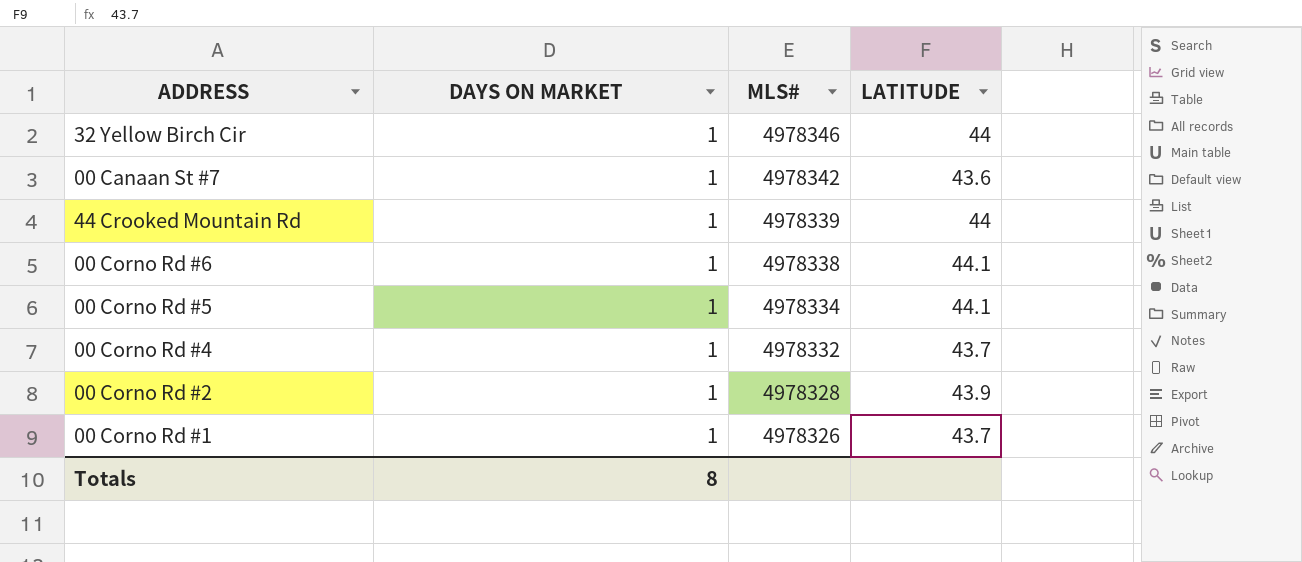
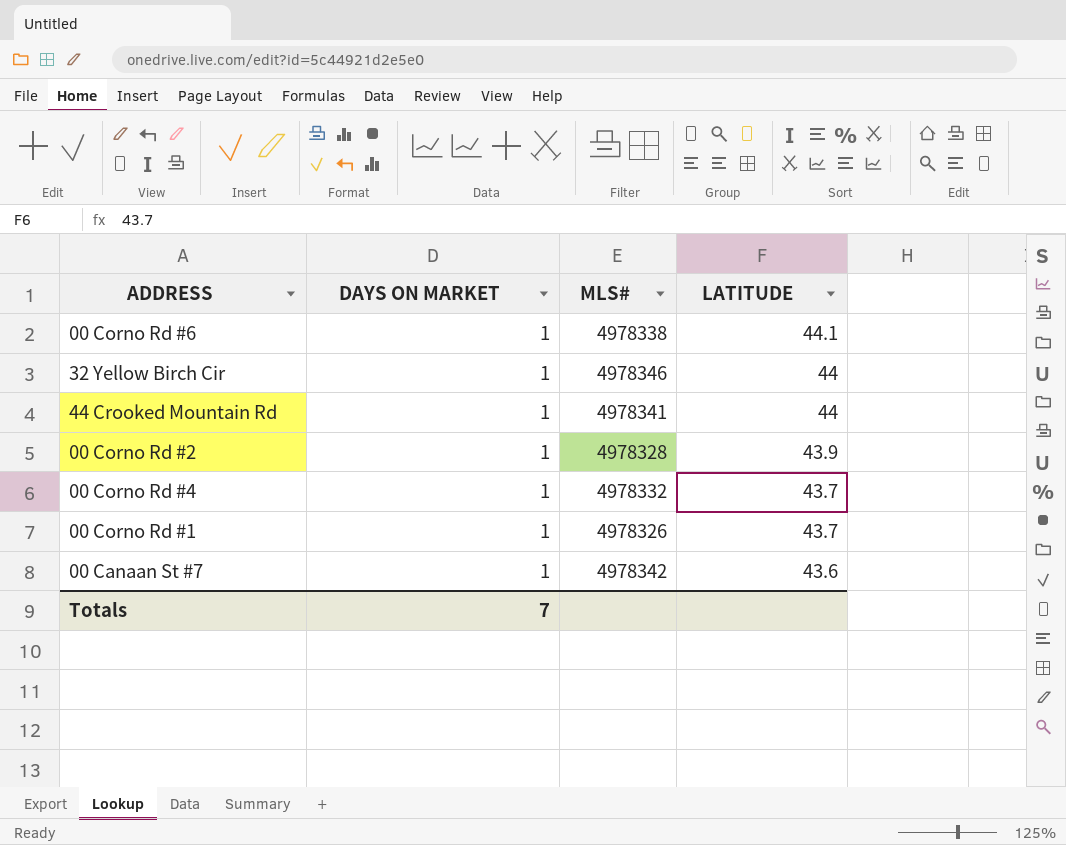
row order: MLS# descending -> LATITUDE descending
row 00 Corno Rd #5: 1 | 4978334 | 44.1 -> none
44 Crooked Mountain Rd | MLS#: 4978339 -> 4978341
Totals | DAYS ON MARKET: 8 -> 7

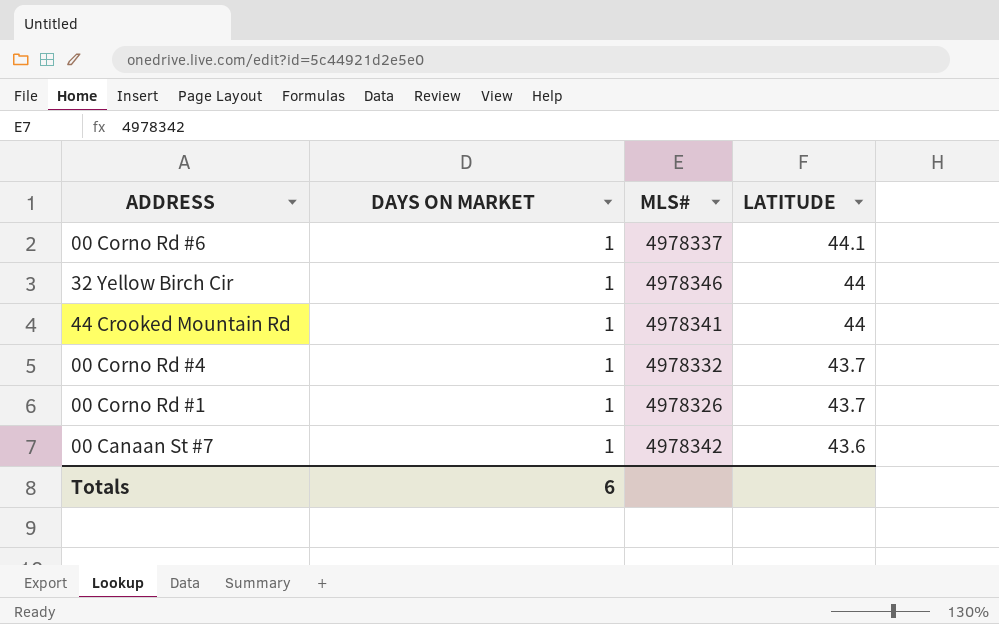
row 00 Corno Rd #2: 1 | 4978328 | 43.9 -> none
00 Corno Rd #6 | MLS#: 4978338 -> 4978337
Totals | DAYS ON MARKET: 7 -> 6

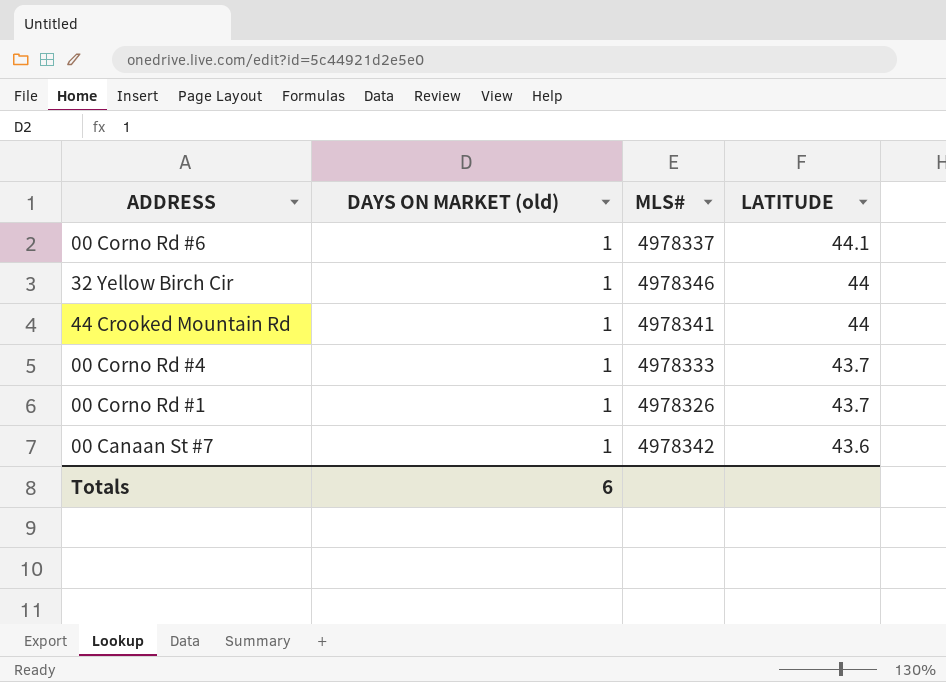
column name: DAYS ON MARKET -> DAYS ON MARKET (old)
00 Corno Rd #4 | MLS#: 4978332 -> 4978333

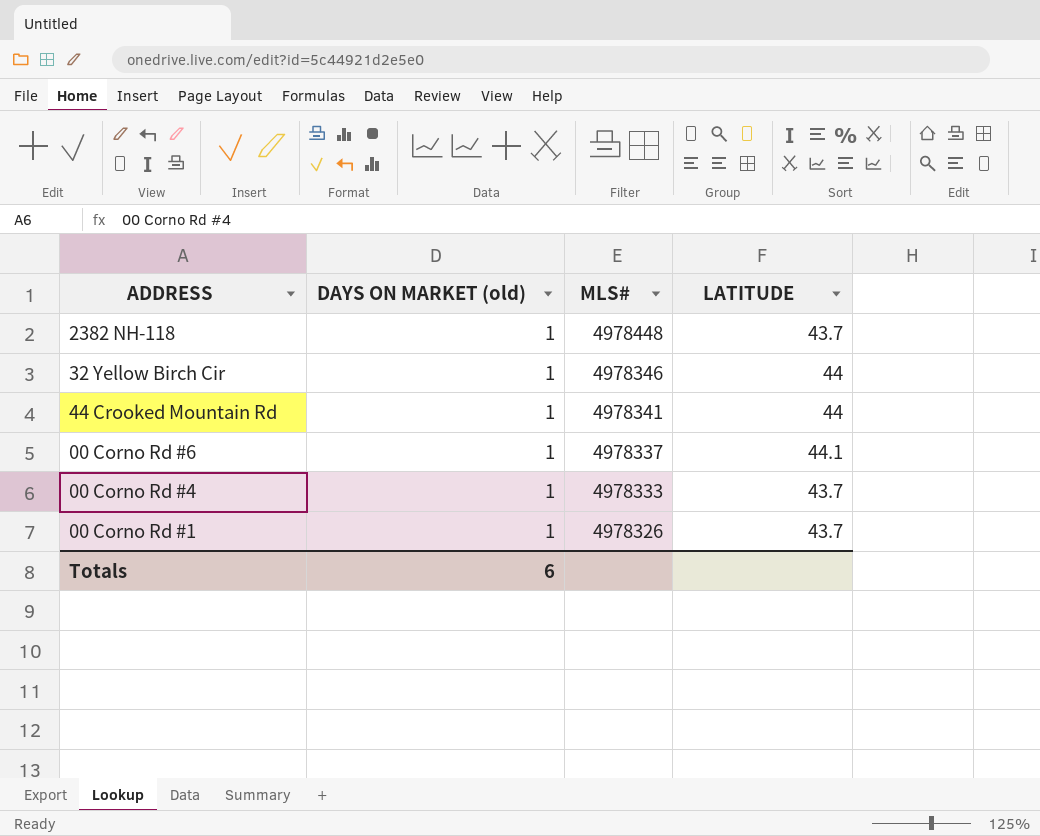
row order: LATITUDE descending -> MLS# descending
row 00 Canaan St #7: 1 | 4978342 | 43.6 -> none
row 2382 NH-118: none -> 1 | 4978448 | 43.7

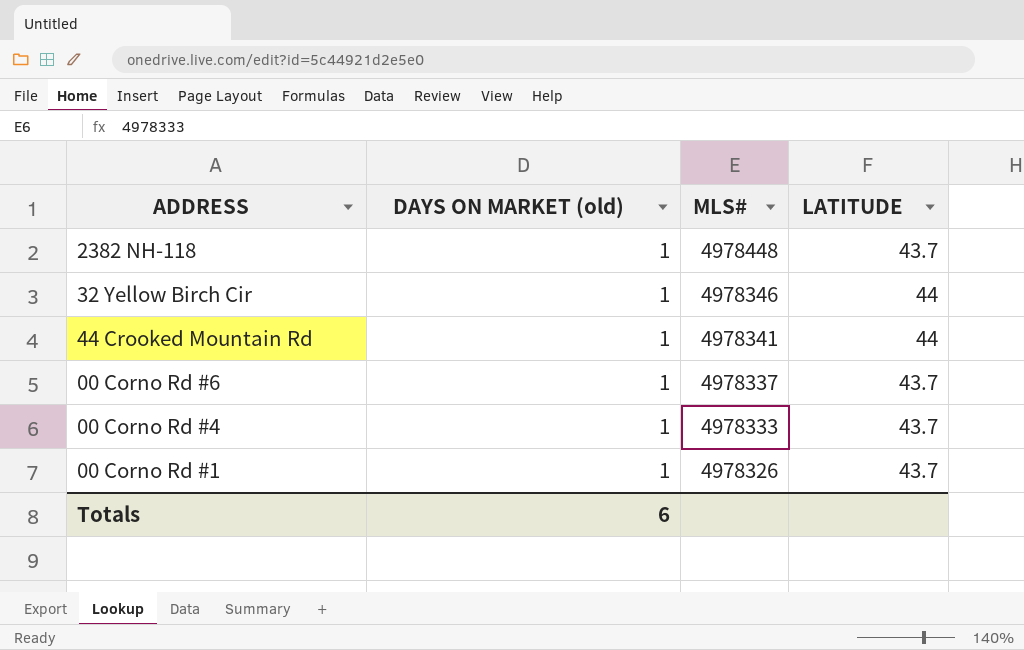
00 Corno Rd #6 | LATITUDE: 44.1 -> 43.7

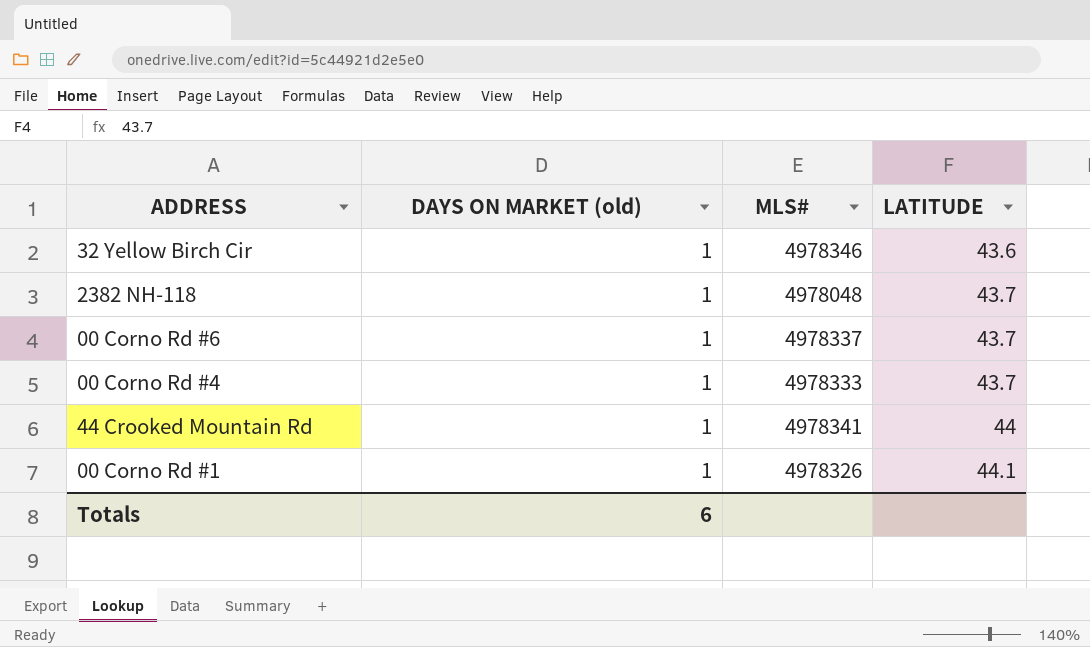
row order: MLS# descending -> LATITUDE ascending
32 Yellow Birch Cir | LATITUDE: 44 -> 43.6
2382 NH-118 | MLS#: 4978448 -> 4978048
00 Corno Rd #1 | LATITUDE: 43.7 -> 44.1

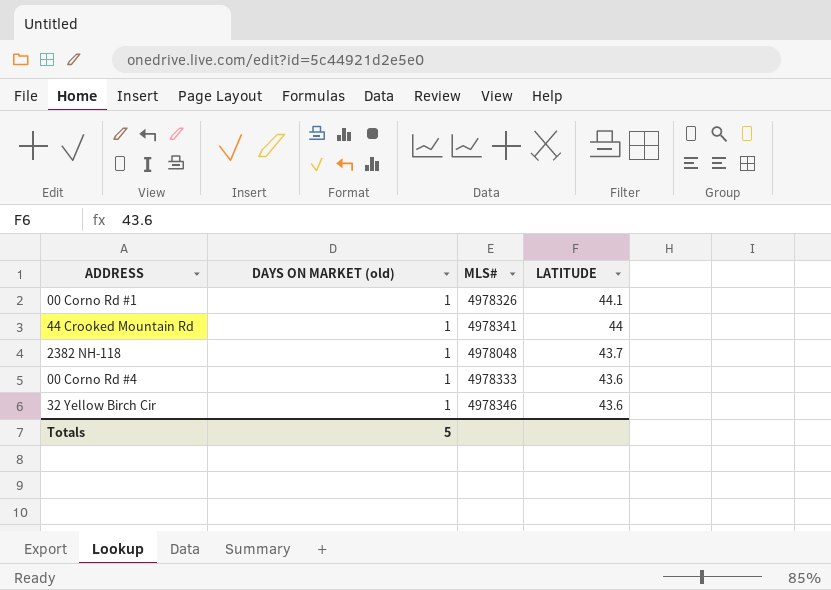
row order: LATITUDE ascending -> LATITUDE descending
row 00 Corno Rd #6: 1 | 4978337 | 43.7 -> none
00 Corno Rd #4 | LATITUDE: 43.7 -> 43.6
Totals | DAYS ON MARKET (old): 6 -> 5

